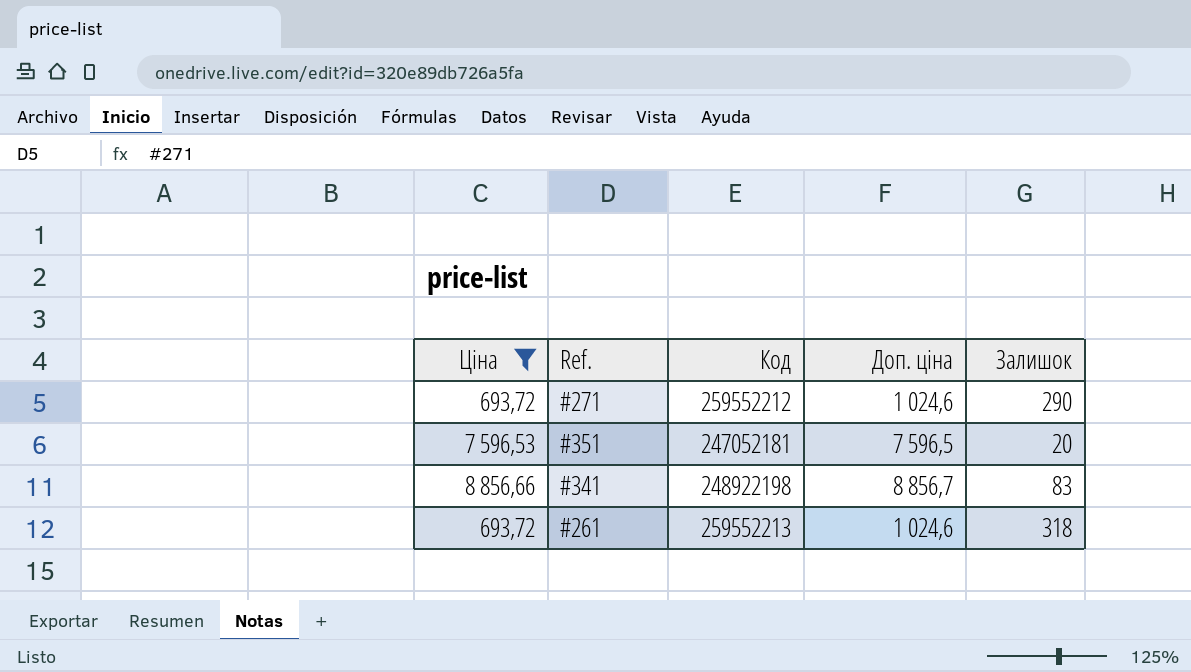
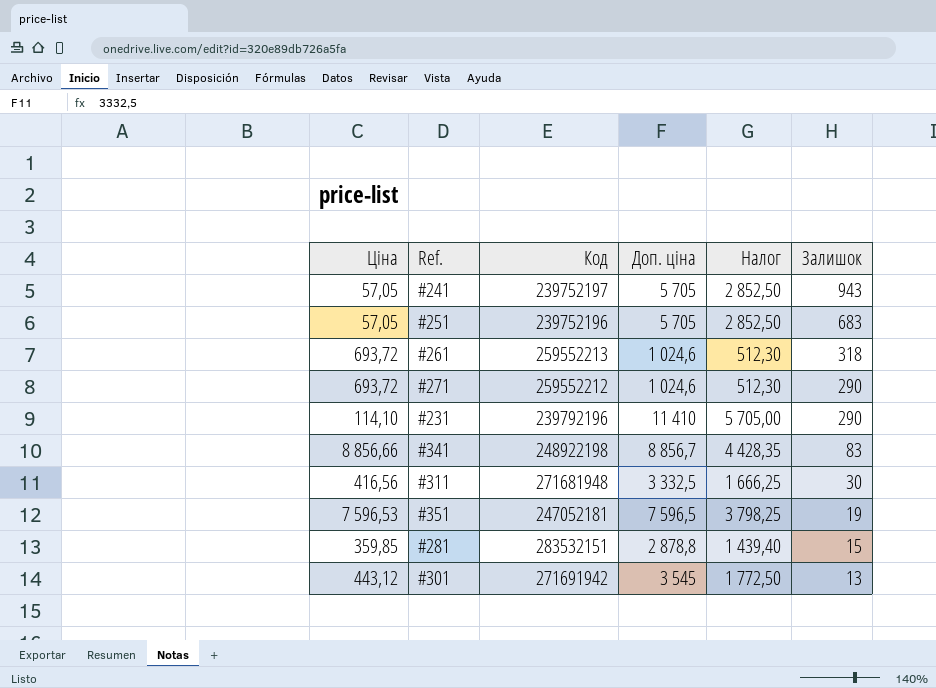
filter: Ціна >= 693,72 -> none
row order: none -> Залишок descending
column Налог | formula: none -> [Доп. ціна] * 0,5
#351 | Залишок: 20 -> 19

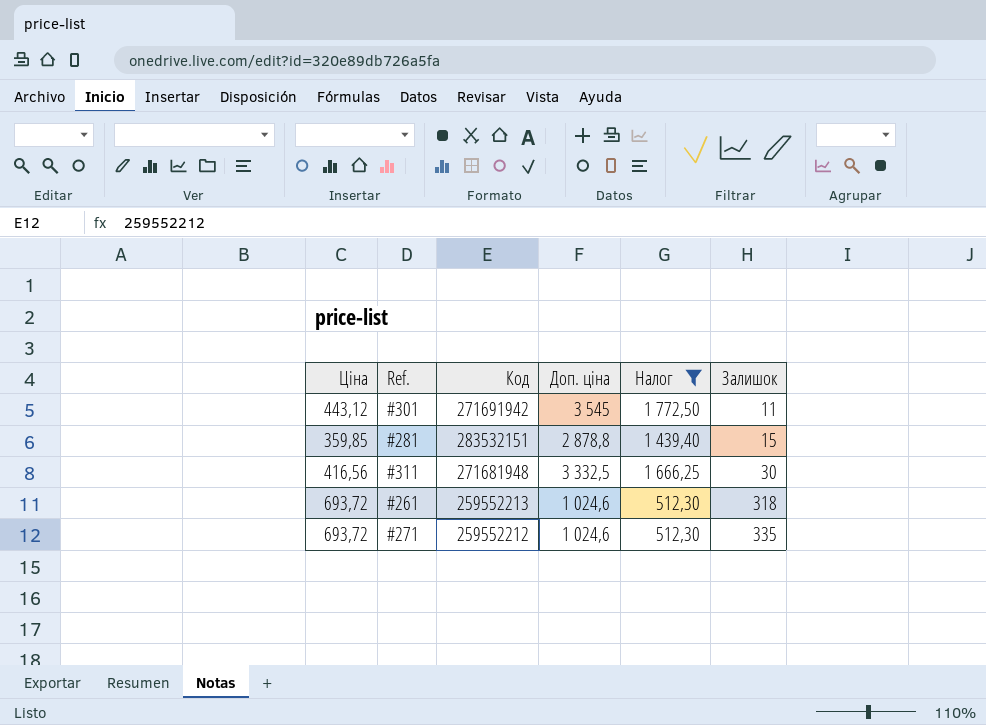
filter: none -> Налог <= 1 772,50
row order: Залишок descending -> Залишок ascending
#301 | Залишок: 13 -> 11
#271 | Залишок: 290 -> 335

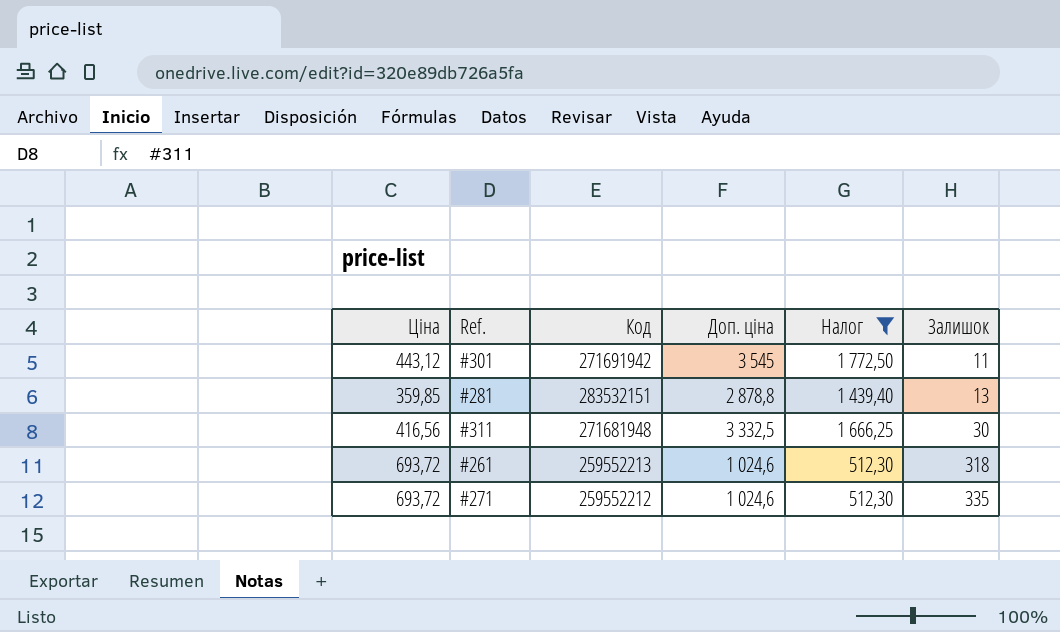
#281 | Залишок: 15 -> 13

